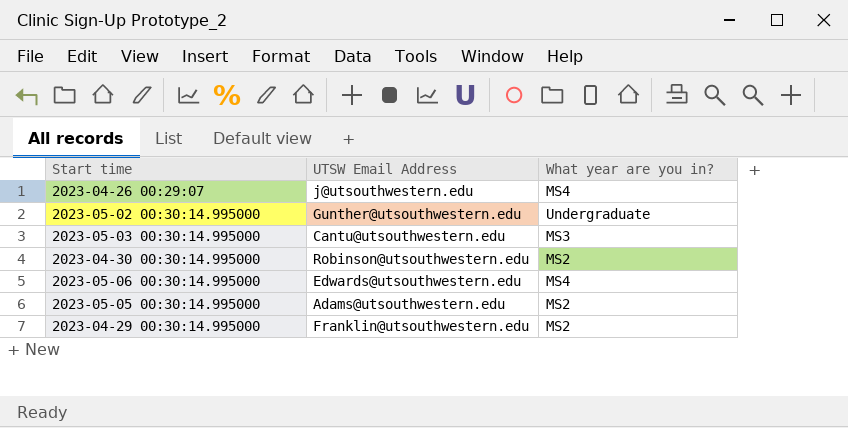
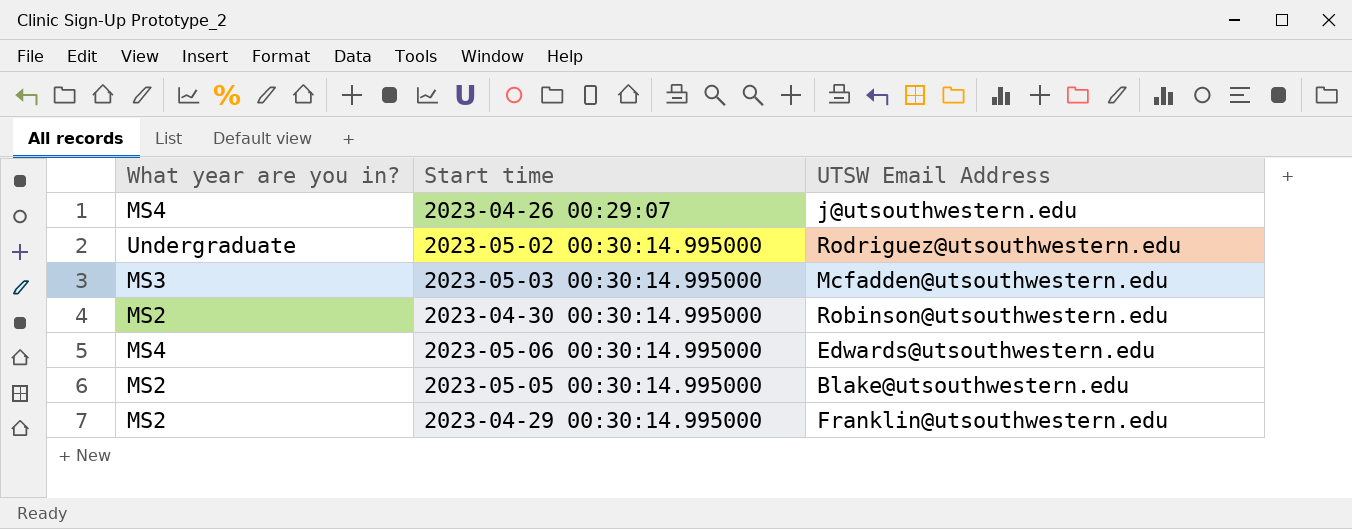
column What year are you in? | position: 3 -> 1
2023-05-02 00:30:14.995000 | UTSW Email Address: Gunther@utsouthwestern.edu -> Rodriguez@utsouthwestern.edu
2023-05-03 00:30:14.995000 | UTSW Email Address: Cantu@utsouthwestern.edu -> Mcfadden@utsouthwestern.edu
2023-05-05 00:30:14.995000 | UTSW Email Address: Adams@utsouthwestern.edu -> Blake@utsouthwestern.edu

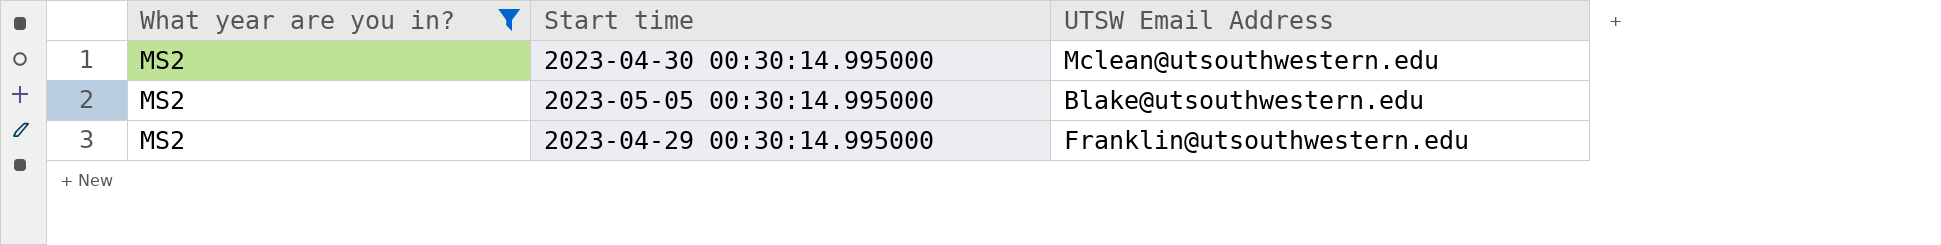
filter: none -> What year are you in? = MS2
2023-04-30 00:30:14.995000 | UTSW Email Address: Robinson@utsouthwestern.edu -> Mclean@utsouthwestern.edu

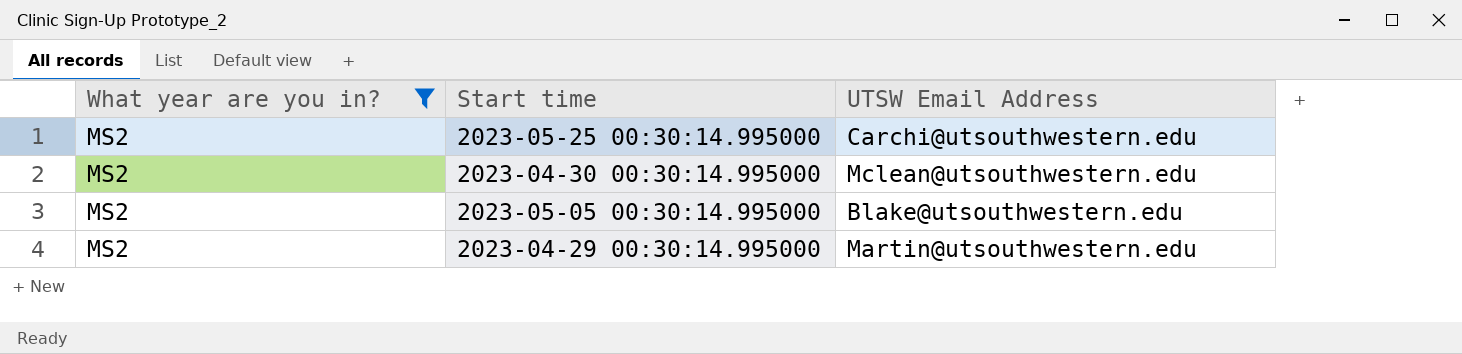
row 2023-05-25 00:30:14.995000: none -> MS2 | Carchi@utsouthwestern.edu
2023-04-29 00:30:14.995000 | UTSW Email Address: Franklin@utsouthwestern.edu -> Martin@utsouthwestern.edu

